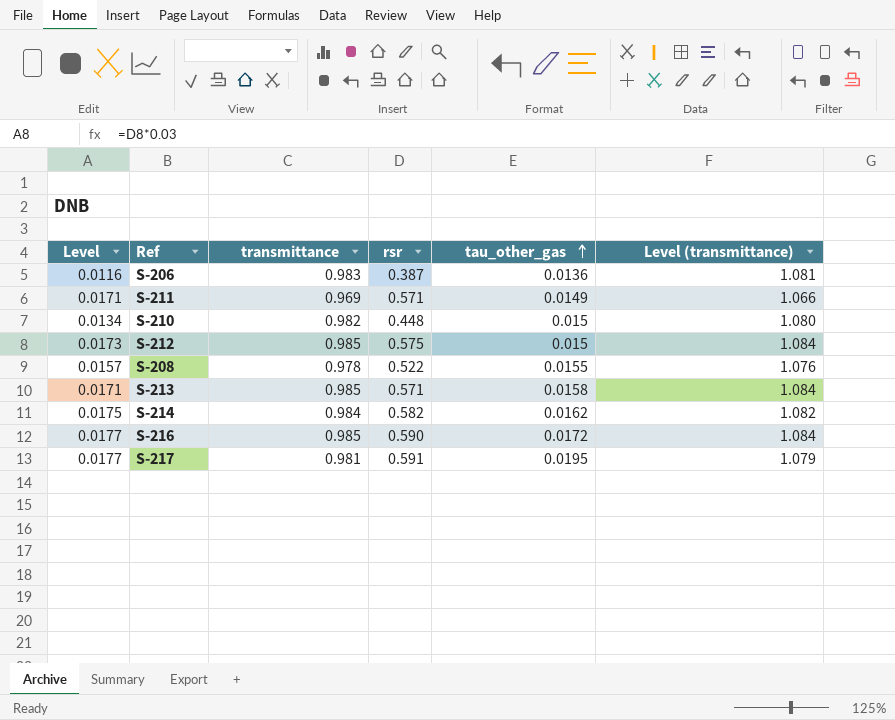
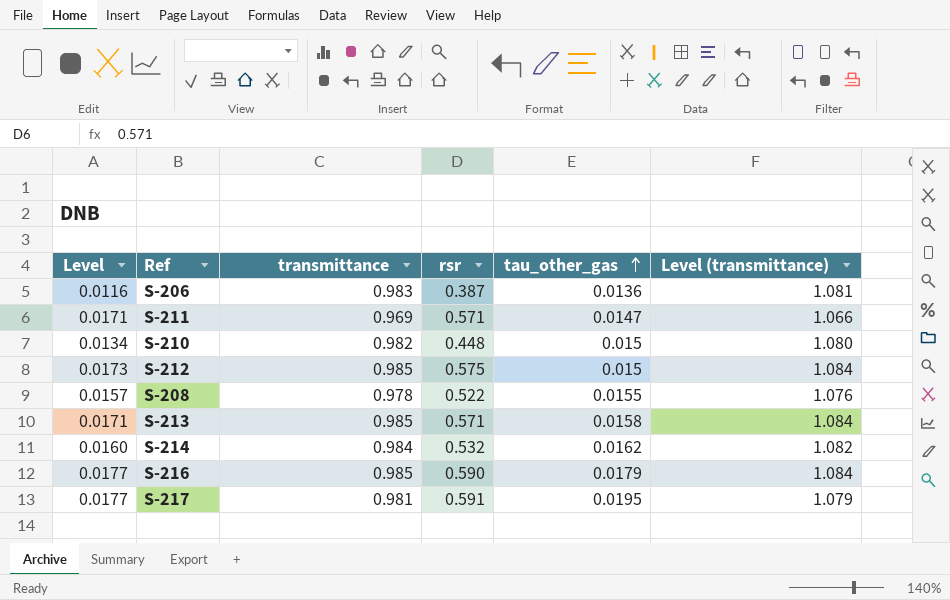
S-211 | tau_other_gas: 0.0149 -> 0.0147
S-214 | Level: 0.0175 -> 0.0160
S-214 | rsr: 0.582 -> 0.532
S-216 | tau_other_gas: 0.0172 -> 0.0179

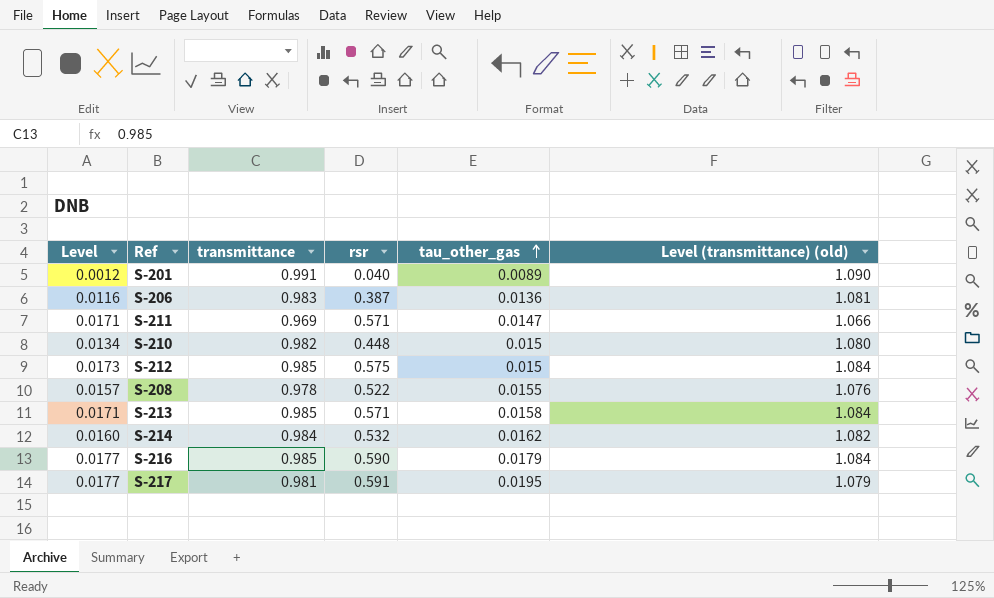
column name: Level (transmittance) -> Level (transmittance) (old)
row S-201: none -> 0.0012 | 0.991 | 0.040 | 0.0089 | 1.090

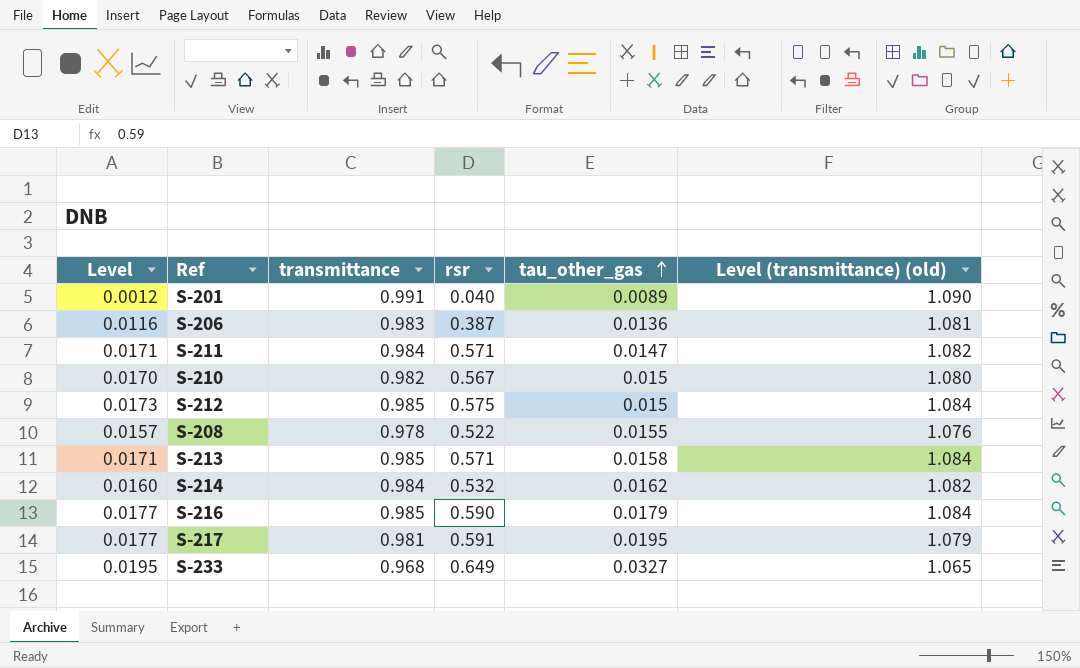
S-211 | transmittance: 0.969 -> 0.984
S-211 | Level (transmittance) (old): 1.066 -> 1.082
S-210 | Level: 0.0134 -> 0.0170
S-210 | rsr: 0.448 -> 0.567
row S-233: none -> 0.0195 | 0.968 | 0.649 | 0.0327 | 1.065

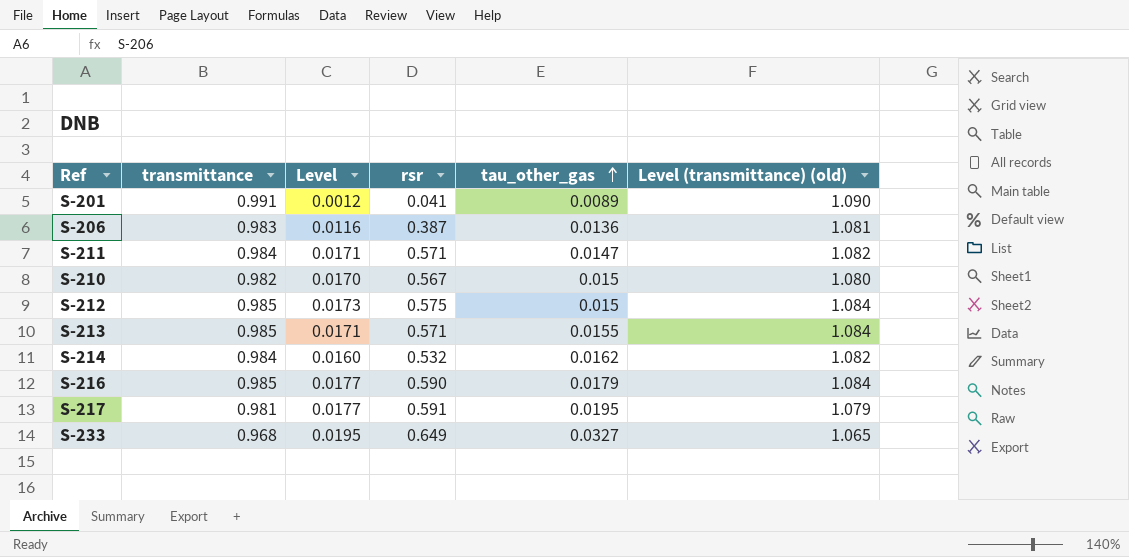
column Level | position: 1 -> 3
row S-208: 0.0157 | 0.978 | 0.522 | 0.0155 | 1.076 -> none
S-201 | rsr: 0.040 -> 0.041
S-213 | tau_other_gas: 0.0158 -> 0.0155

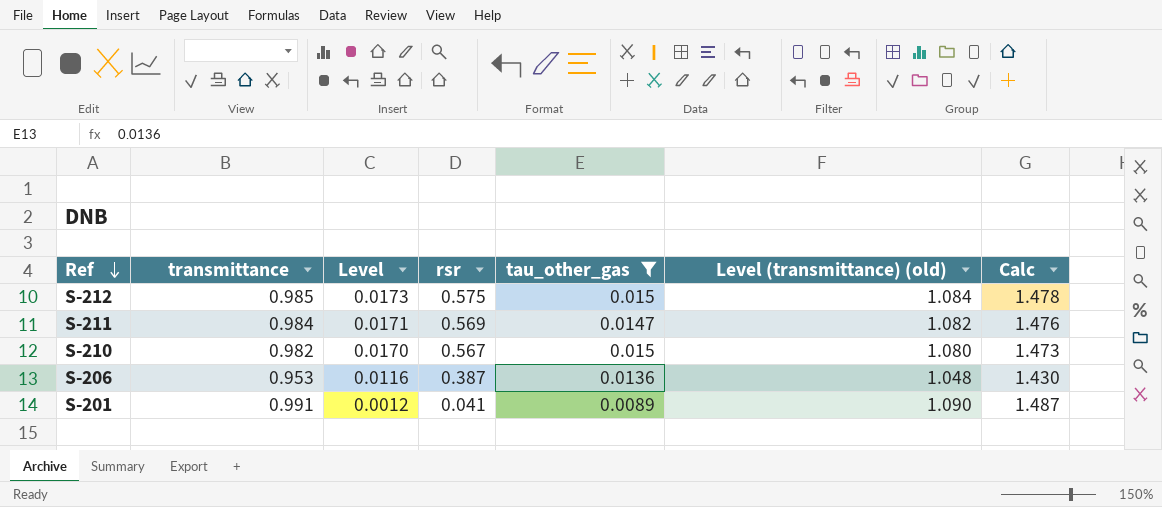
filter: none -> tau_other_gas <= 0.015
row order: tau_other_gas ascending -> Ref descending
column Calc | formula: none -> [transmittance] * 1.5
S-211 | rsr: 0.571 -> 0.569
S-206 | transmittance: 0.983 -> 0.953
S-206 | Level (transmittance) (old): 1.081 -> 1.048

